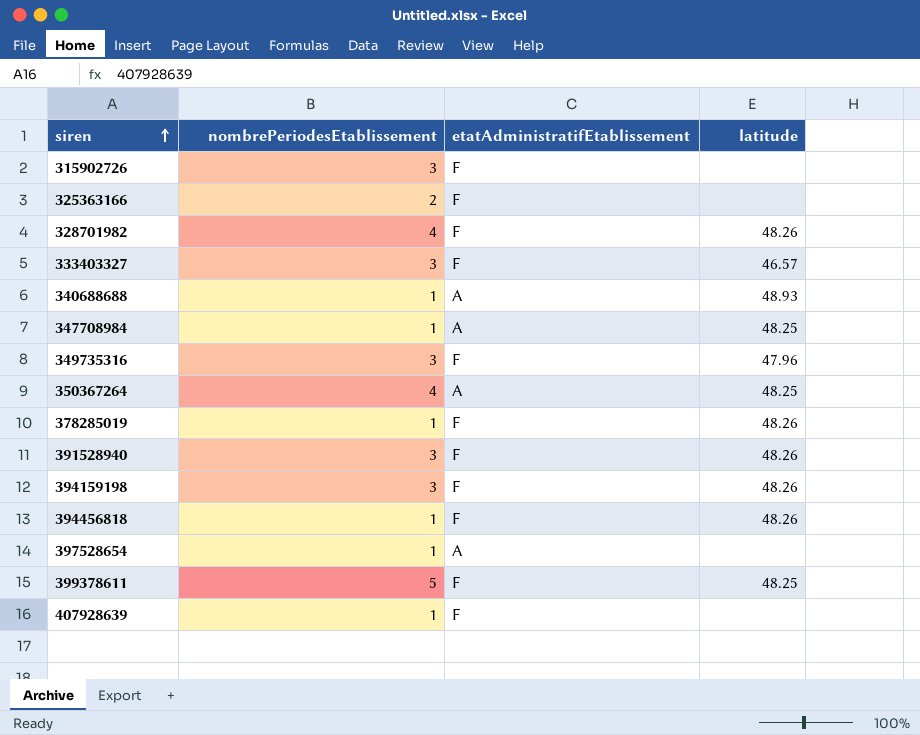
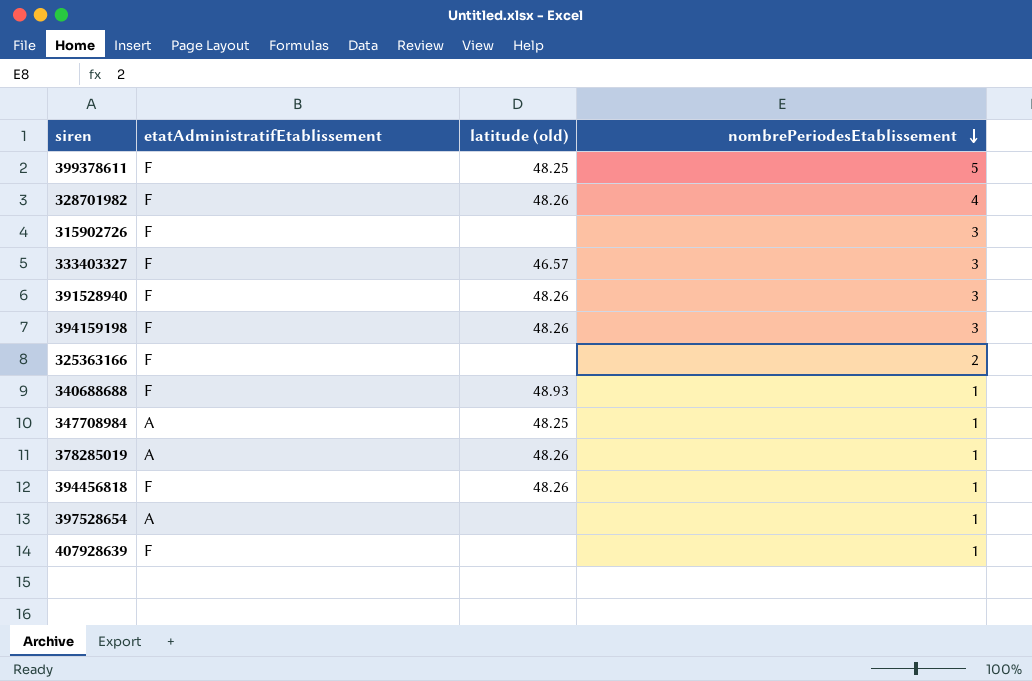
row order: siren ascending -> nombrePeriodesEtablissement descending
column name: latitude -> latitude (old)
column nombrePeriodesEtablissement | position: 2 -> 4
row 349735316: 3 | F | 47.96 -> none
row 350367264: 4 | A | 48.25 -> none
340688688 | etatAdministratifEtablissement: A -> F
378285019 | etatAdministratifEtablissement: F -> A

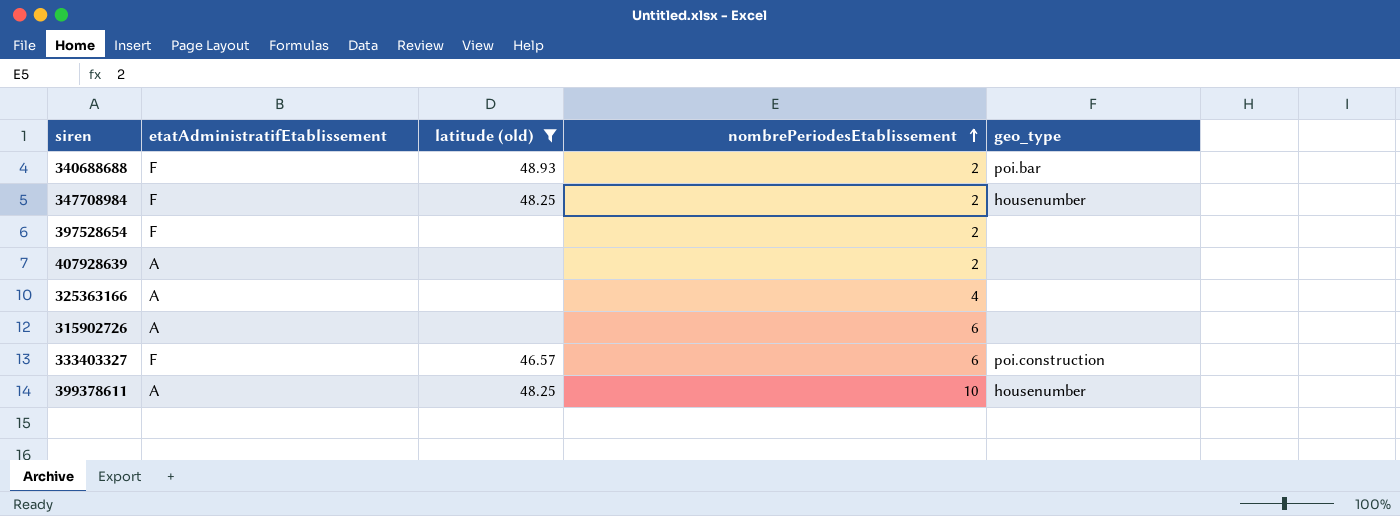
filter: none -> latitude (old) != 48.26
row order: nombrePeriodesEtablissement descending -> nombrePeriodesEtablissement ascending
column geo_type | position: none -> 5
340688688 | nombrePeriodesEtablissement: 1 -> 2
347708984 | etatAdministratifEtablissement: A -> F
347708984 | nombrePeriodesEtablissement: 1 -> 2
397528654 | etatAdministratifEtablissement: A -> F
397528654 | nombrePeriodesEtablissement: 1 -> 2
407928639 | etatAdministratifEtablissement: F -> A
407928639 | nombrePeriodesEtablissement: 1 -> 2
325363166 | etatAdministratifEtablissement: F -> A
325363166 | nombrePeriodesEtablissement: 2 -> 4
315902726 | etatAdministratifEtablissement: F -> A
315902726 | nombrePeriodesEtablissement: 3 -> 6
333403327 | nombrePeriodesEtablissement: 3 -> 6
399378611 | etatAdministratifEtablissement: F -> A
399378611 | nombrePeriodesEtablissement: 5 -> 10

